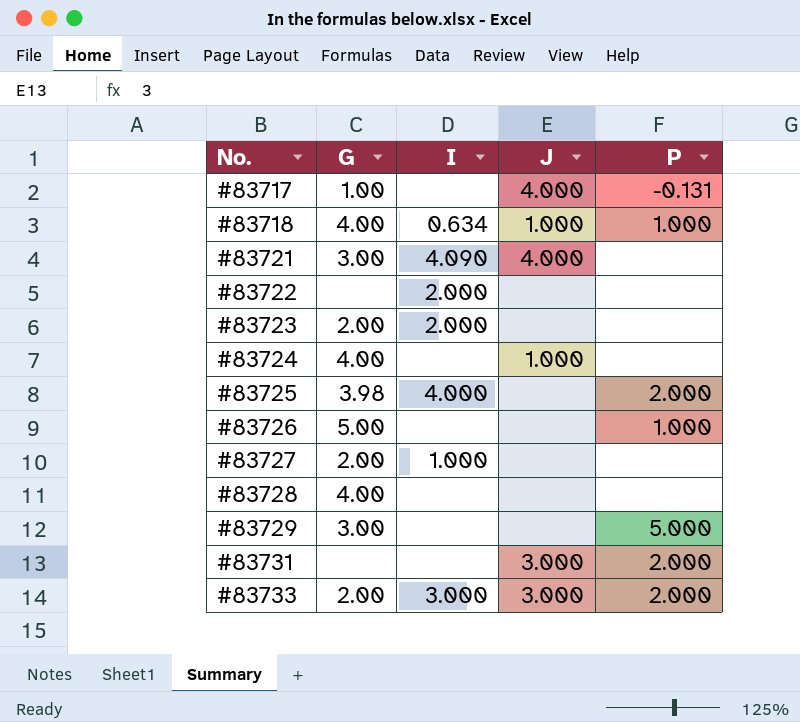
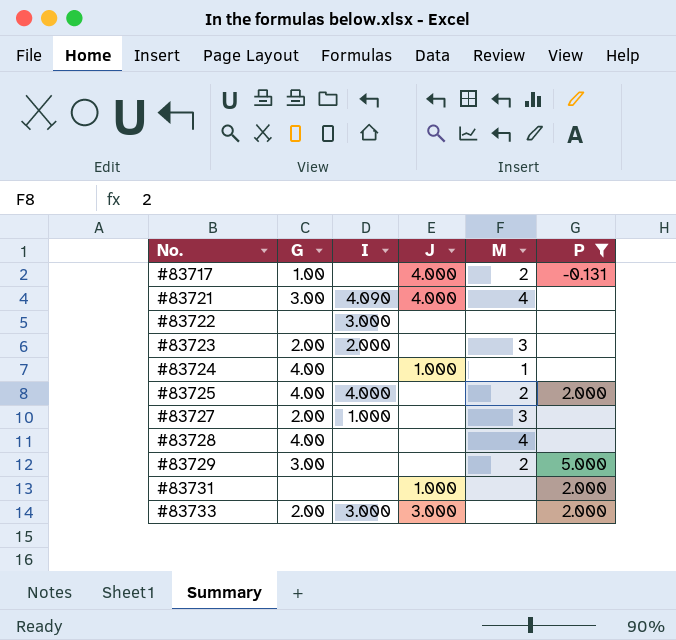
filter: none -> P != 1.000
column M | position: none -> 5
#83722 | I: 2.000 -> 3.000
#83725 | G: 3.98 -> 4.00
#83731 | J: 3.000 -> 1.000

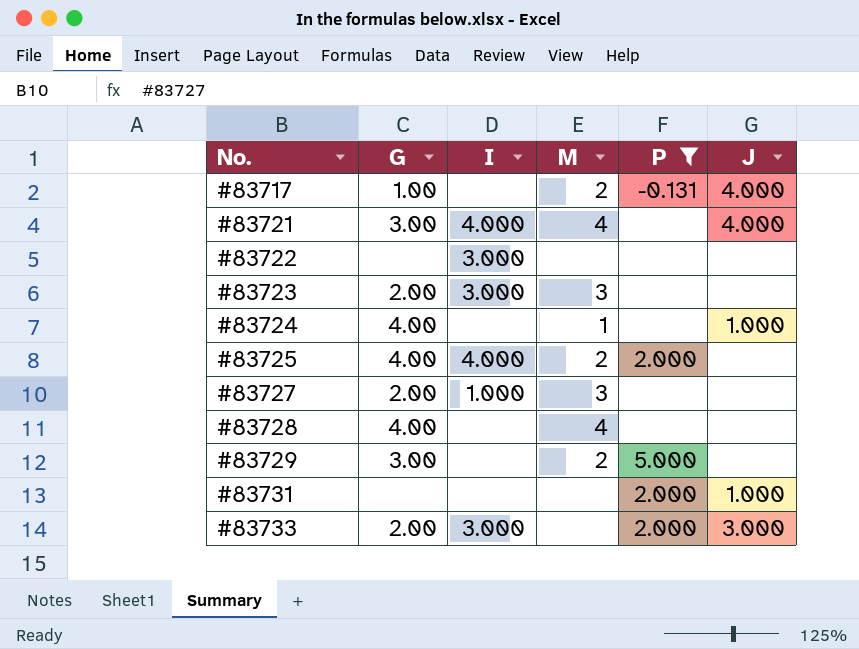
column J | position: 4 -> 6
#83721 | I: 4.090 -> 4.000
#83723 | I: 2.000 -> 3.000

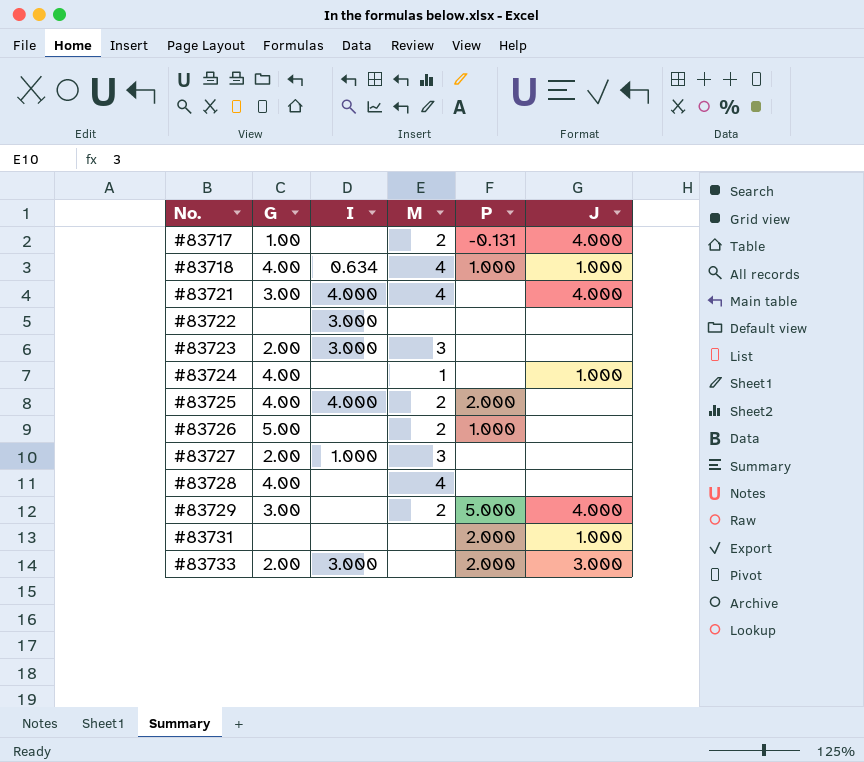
filter: P != 1.000 -> none
#83729 | J: none -> 4.000

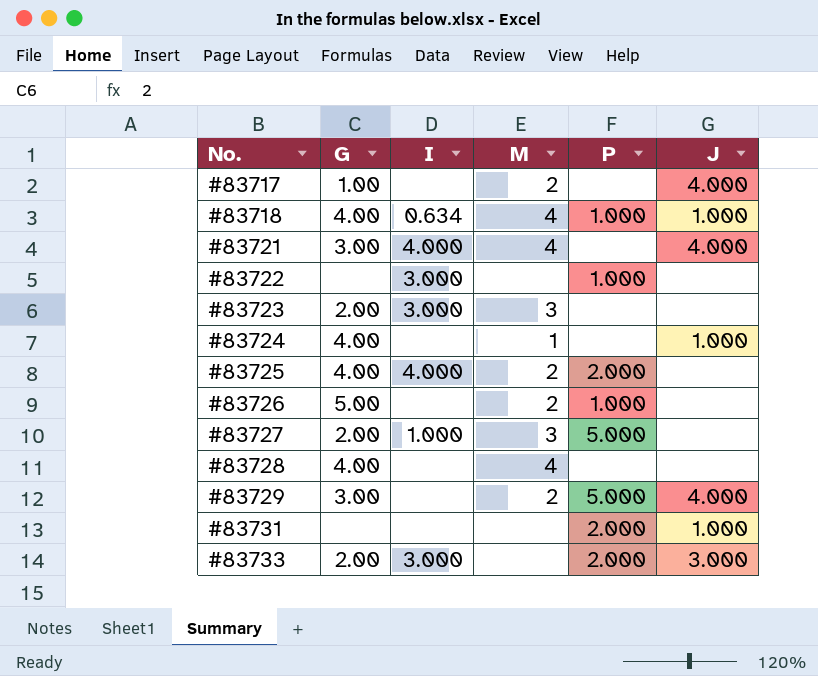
#83717 | P: -0.131 -> none
#83722 | P: none -> 1.000
#83727 | P: none -> 5.000

